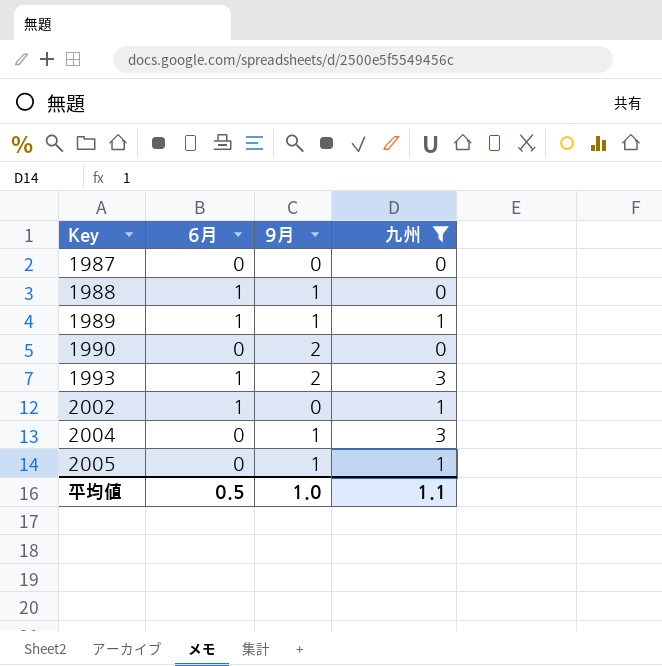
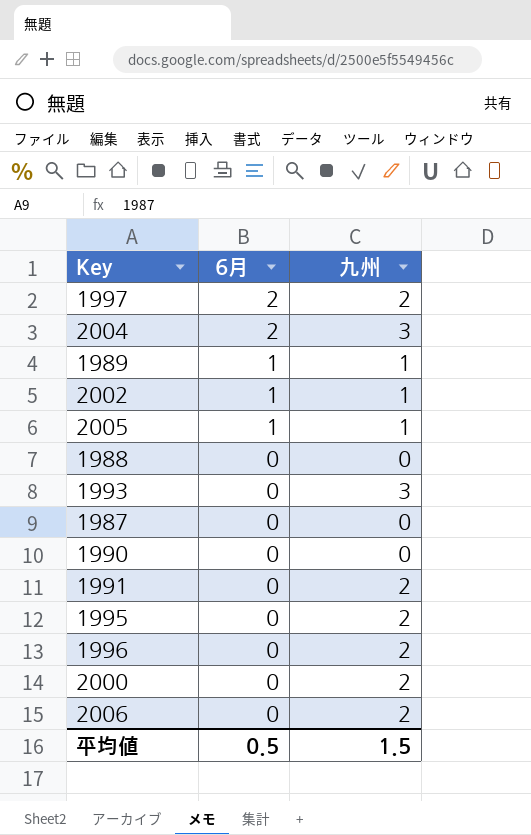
filter: 九州 != 2 -> none
row order: Key ascending -> 6月 descending
column 9月 | position: 3 -> none
2004 | 6月: 0 -> 2
2005 | 6月: 0 -> 1
1988 | 6月: 1 -> 0
1993 | 6月: 1 -> 0
平均値 | 九州: 1.1 -> 1.5

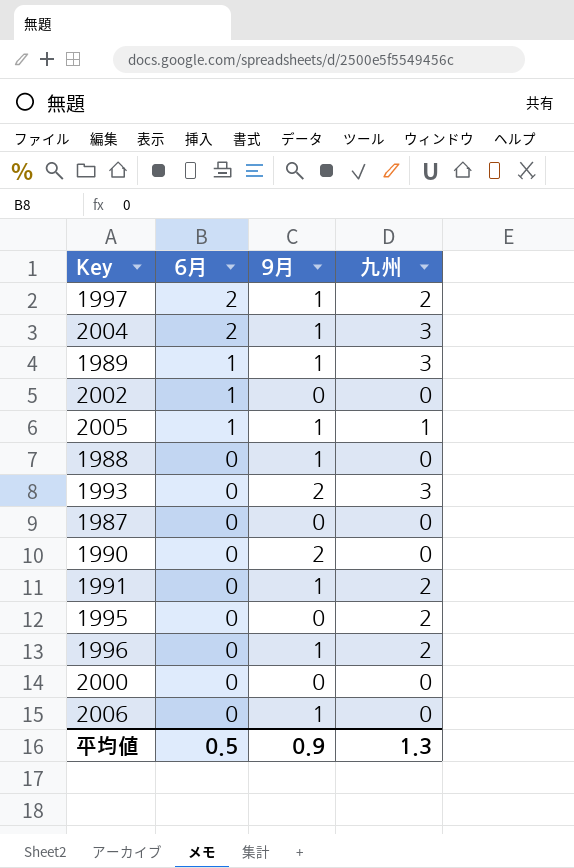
column 9月 | position: none -> 3
1989 | 九州: 1 -> 3
2002 | 九州: 1 -> 0
2000 | 九州: 2 -> 0
2006 | 九州: 2 -> 0
平均値 | 九州: 1.5 -> 1.3

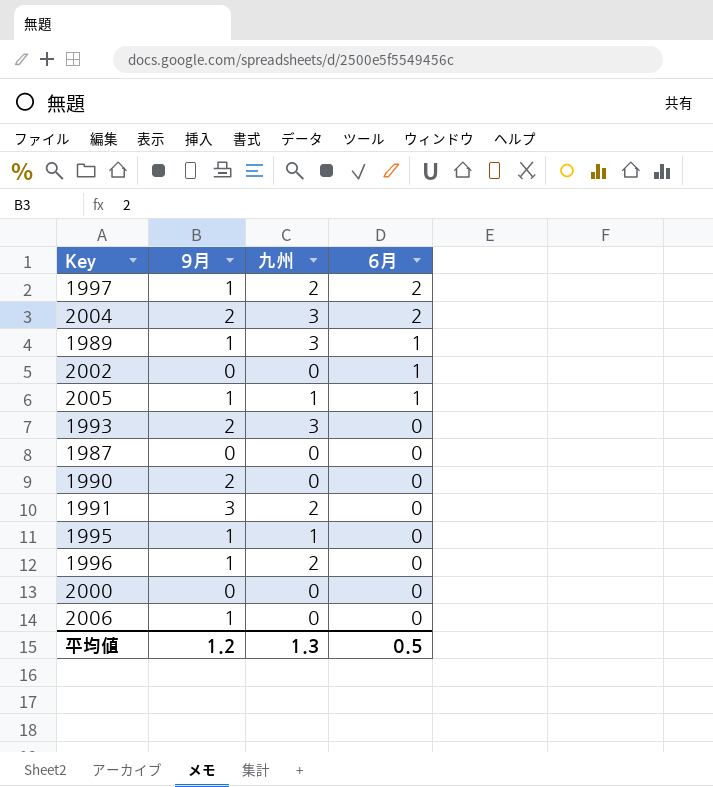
column 6月 | position: 2 -> 4
row 1988: 0 | 1 | 0 -> none
2004 | 9月: 1 -> 2
1991 | 9月: 1 -> 3
1995 | 9月: 0 -> 1
1995 | 九州: 2 -> 1
平均値 | 9月: 0.9 -> 1.2

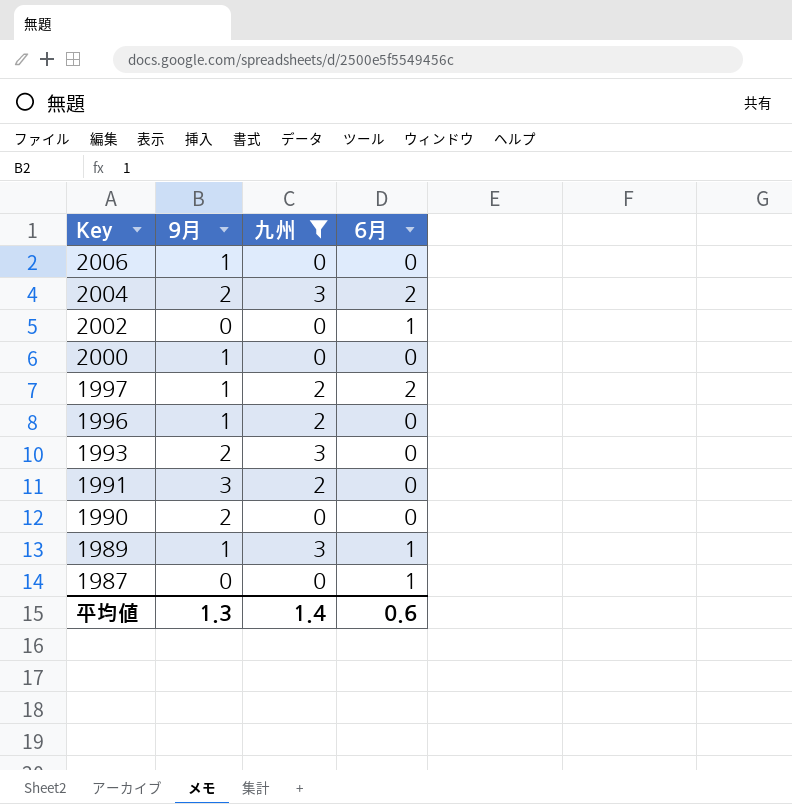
filter: none -> 九州 != 1
row order: 6月 descending -> Key descending
2000 | 9月: 0 -> 1
1987 | 6月: 0 -> 1
平均値 | 9月: 1.2 -> 1.3
平均値 | 九州: 1.3 -> 1.4
平均値 | 6月: 0.5 -> 0.6

